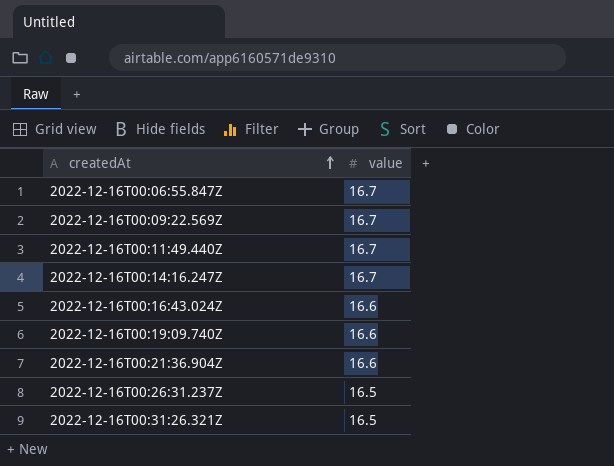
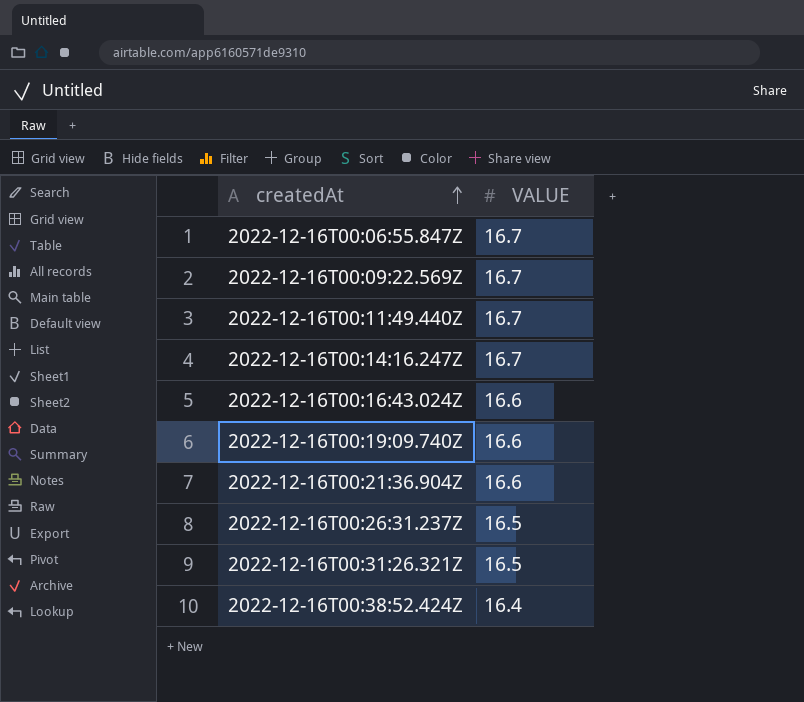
column name: value -> VALUE
row 2022-12-16T00:38:52.424Z: none -> 16.4

